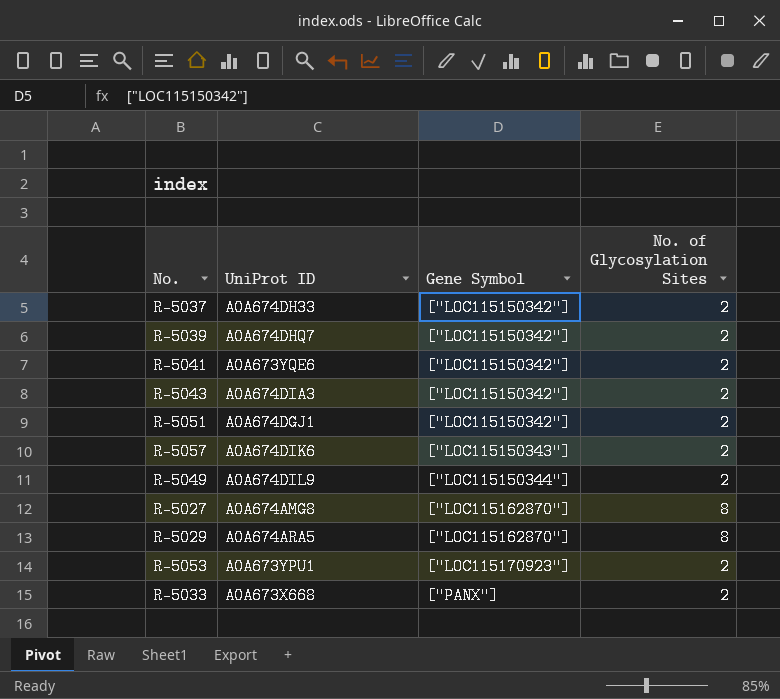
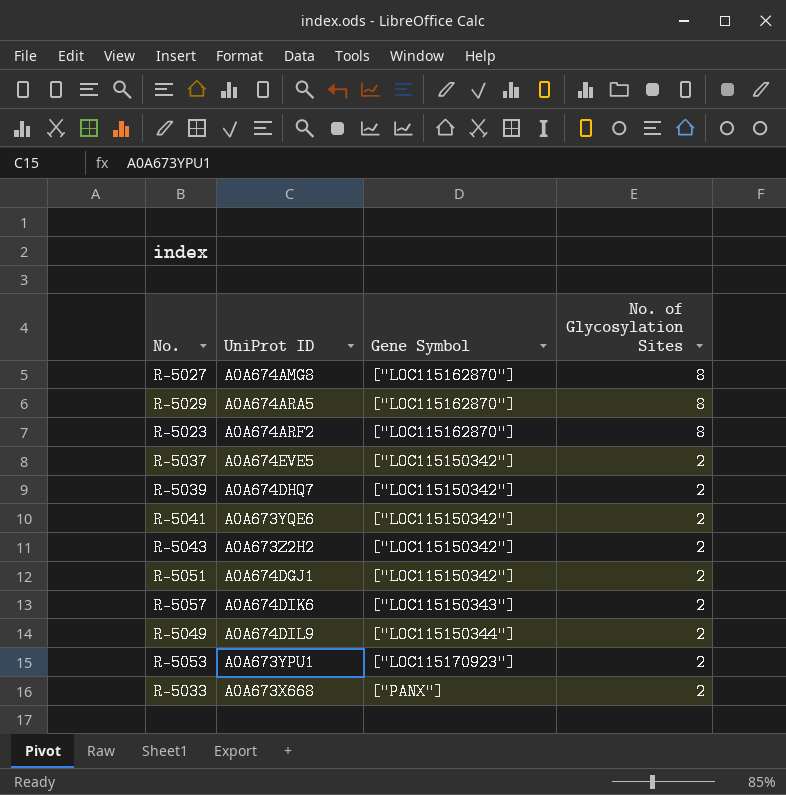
row order: Gene Symbol ascending -> No. of Glycosylation Sites descending
row R-5023: none -> A0A674ARF2 | ["LOC115162870"] | 8
R-5037 | UniProt ID: A0A674DH33 -> A0A674EVE5
R-5043 | UniProt ID: A0A674DIA3 -> A0A673Z2H2

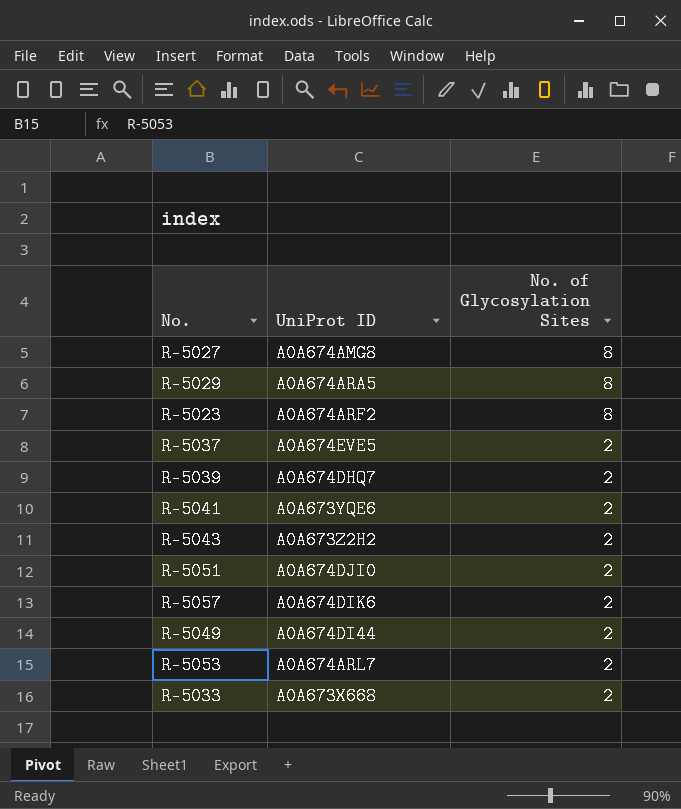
column Gene Symbol | position: 3 -> none
R-5051 | UniProt ID: A0A674DGJ1 -> A0A674DJI0
R-5049 | UniProt ID: A0A674DIL9 -> A0A674DI44
R-5053 | UniProt ID: A0A673YPU1 -> A0A674ARL7

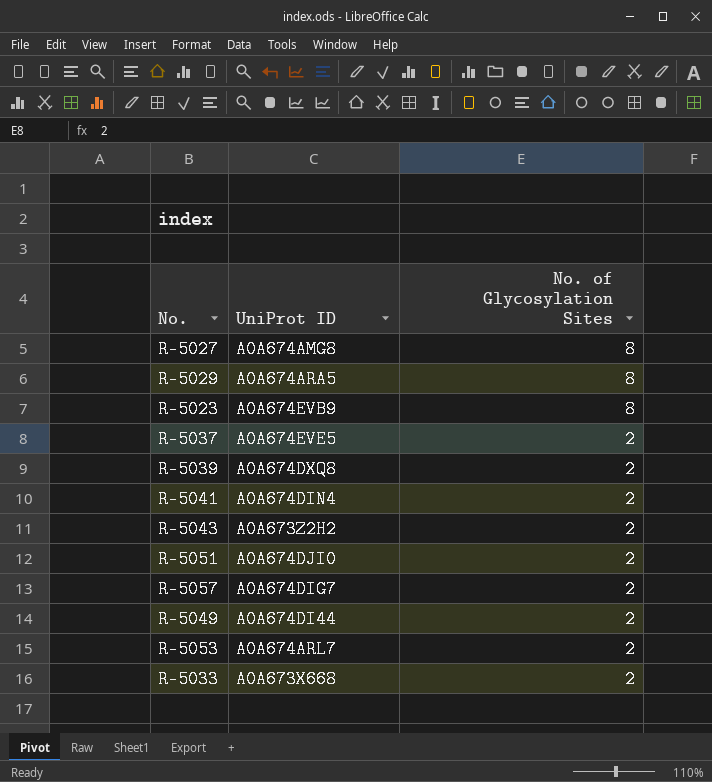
R-5023 | UniProt ID: A0A674ARF2 -> A0A674EVB9
R-5039 | UniProt ID: A0A674DHQ7 -> A0A674DXQ8
R-5041 | UniProt ID: A0A673YQE6 -> A0A674DIN4
R-5057 | UniProt ID: A0A674DIK6 -> A0A674DIG7

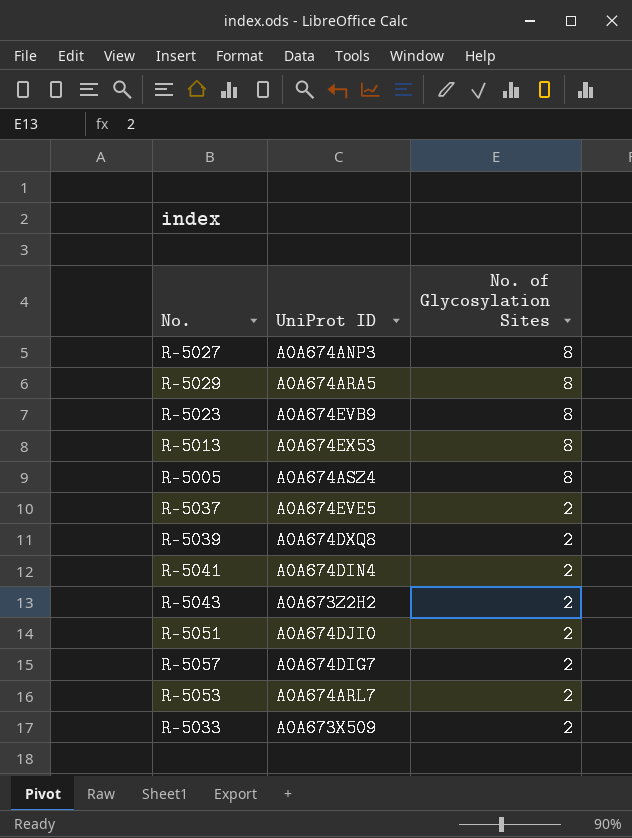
row R-5049: A0A674DI44 | 2 -> none
R-5027 | UniProt ID: A0A674AMG8 -> A0A674ANP3
row R-5013: none -> A0A674EX53 | 8
row R-5005: none -> A0A674ASZ4 | 8
R-5033 | UniProt ID: A0A673X668 -> A0A673X509

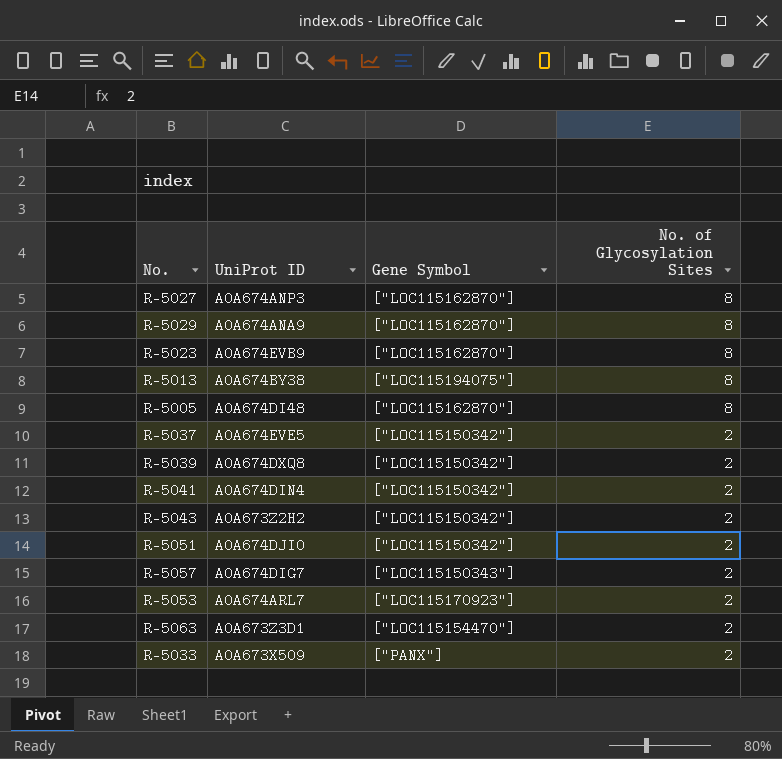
column Gene Symbol | position: none -> 3
R-5029 | UniProt ID: A0A674ARA5 -> A0A674ANA9
R-5013 | UniProt ID: A0A674EX53 -> A0A674BY38
R-5005 | UniProt ID: A0A674ASZ4 -> A0A674DI48
row R-5063: none -> A0A673Z3D1 | ["LOC115154470"] | 2

